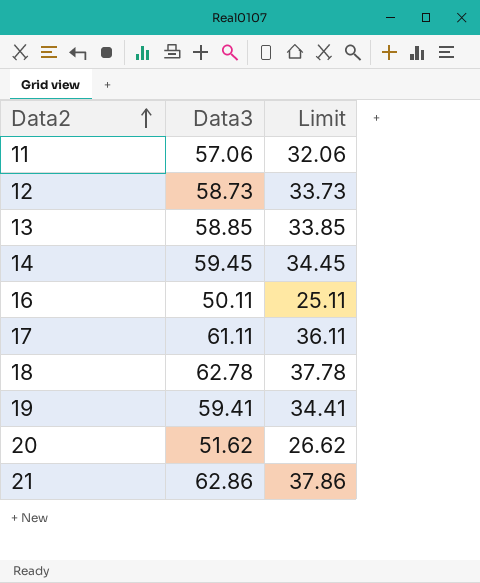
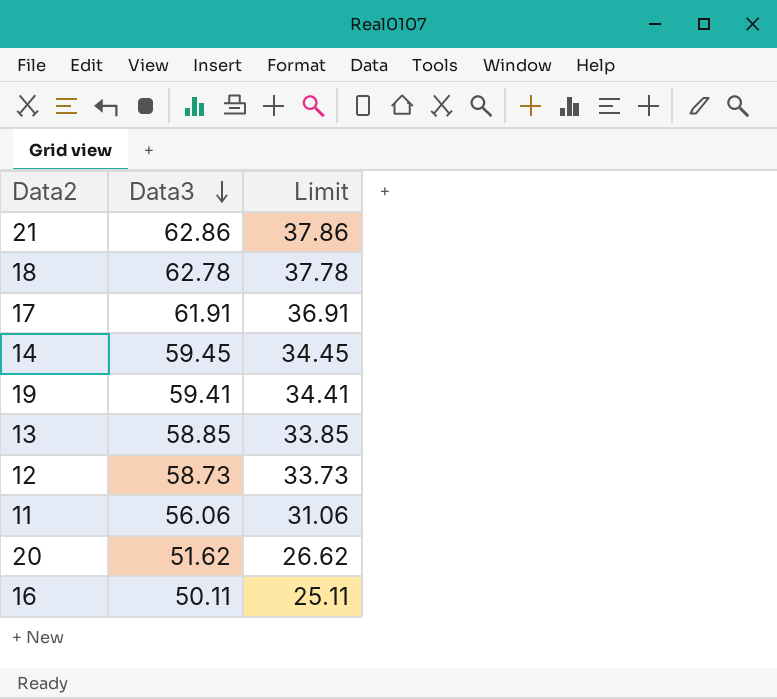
row order: Data2 ascending -> Data3 descending
17 | Data3: 61.11 -> 61.91
17 | Limit: 36.11 -> 36.91
11 | Data3: 57.06 -> 56.06
11 | Limit: 32.06 -> 31.06

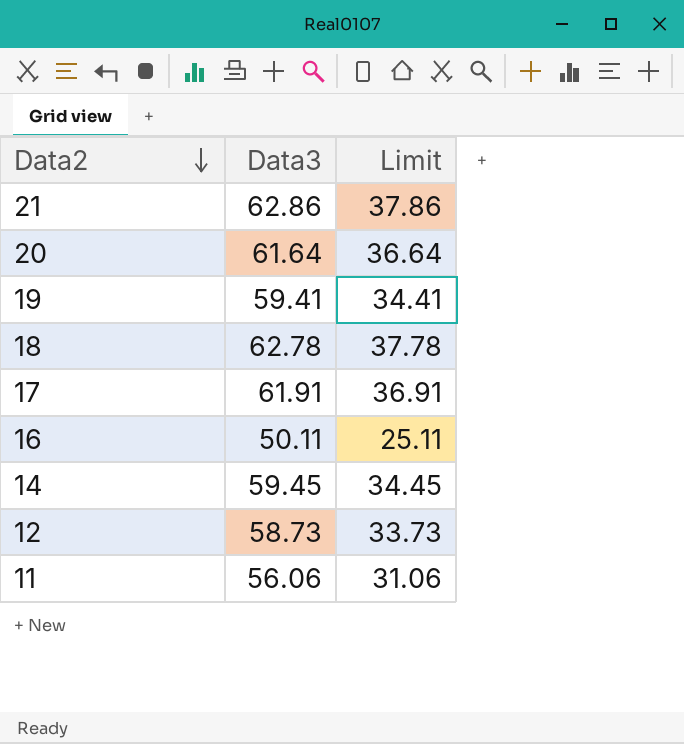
row order: Data3 descending -> Data2 descending
row 13: 58.85 | 33.85 -> none
20 | Data3: 51.62 -> 61.64
20 | Limit: 26.62 -> 36.64

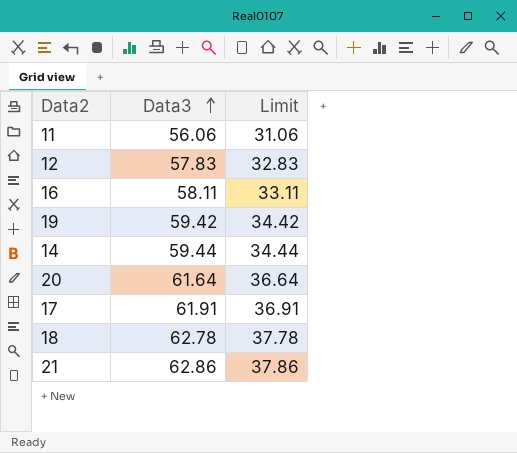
row order: Data2 descending -> Data3 ascending
12 | Data3: 58.73 -> 57.83
12 | Limit: 33.73 -> 32.83
16 | Data3: 50.11 -> 58.11
16 | Limit: 25.11 -> 33.11
19 | Data3: 59.41 -> 59.42
19 | Limit: 34.41 -> 34.42
14 | Data3: 59.45 -> 59.44
14 | Limit: 34.45 -> 34.44

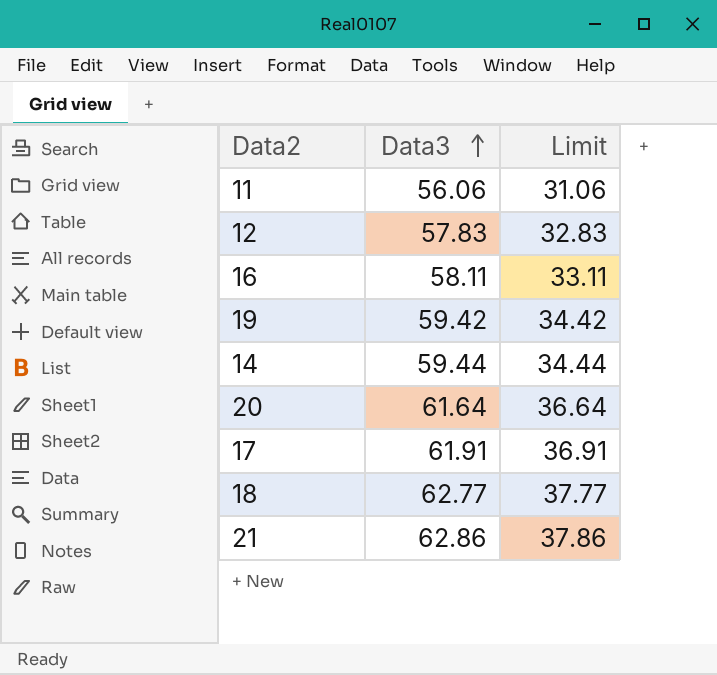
18 | Data3: 62.78 -> 62.77
18 | Limit: 37.78 -> 37.77

